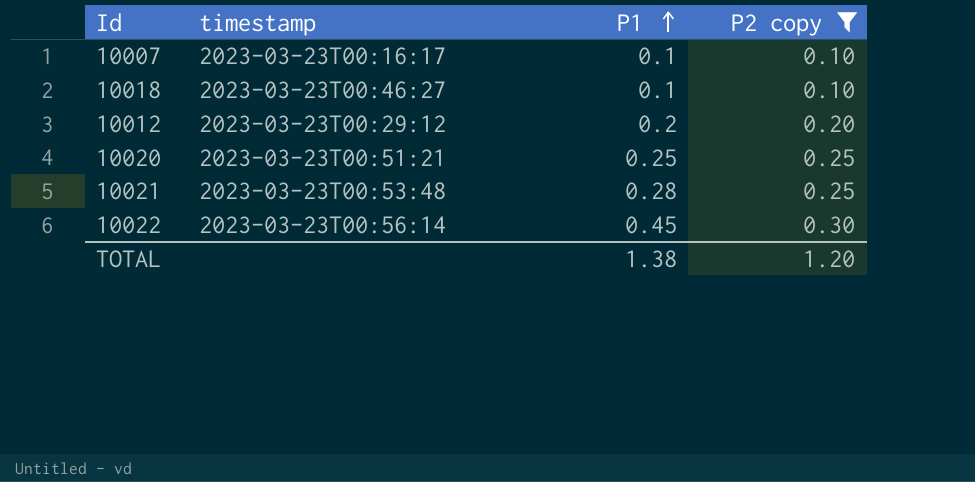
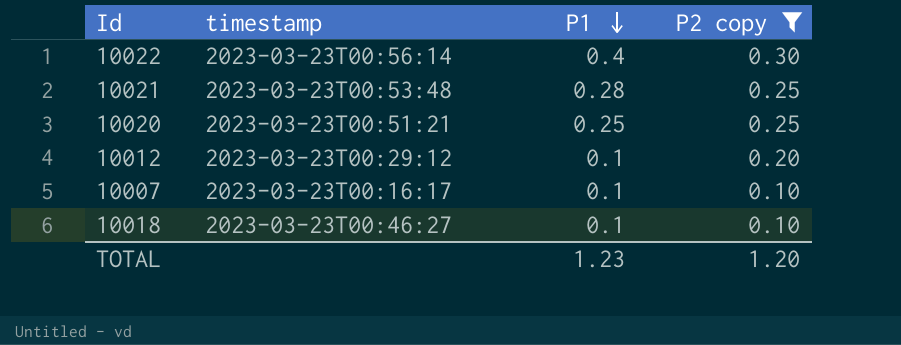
row order: P1 ascending -> P1 descending
10022 | P1: 0.45 -> 0.4
10012 | P1: 0.2 -> 0.1
TOTAL | P1: 1.38 -> 1.23

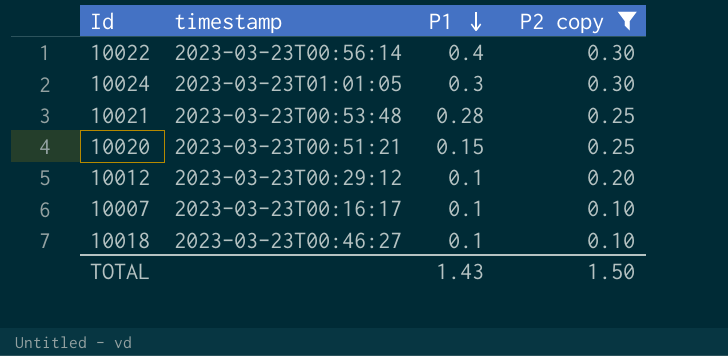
row 10024: none -> 2023-03-23T01:01:05 | 0.3 | 0.30
10020 | P1: 0.25 -> 0.15
TOTAL | P1: 1.23 -> 1.43
TOTAL | P2 copy: 1.20 -> 1.50

